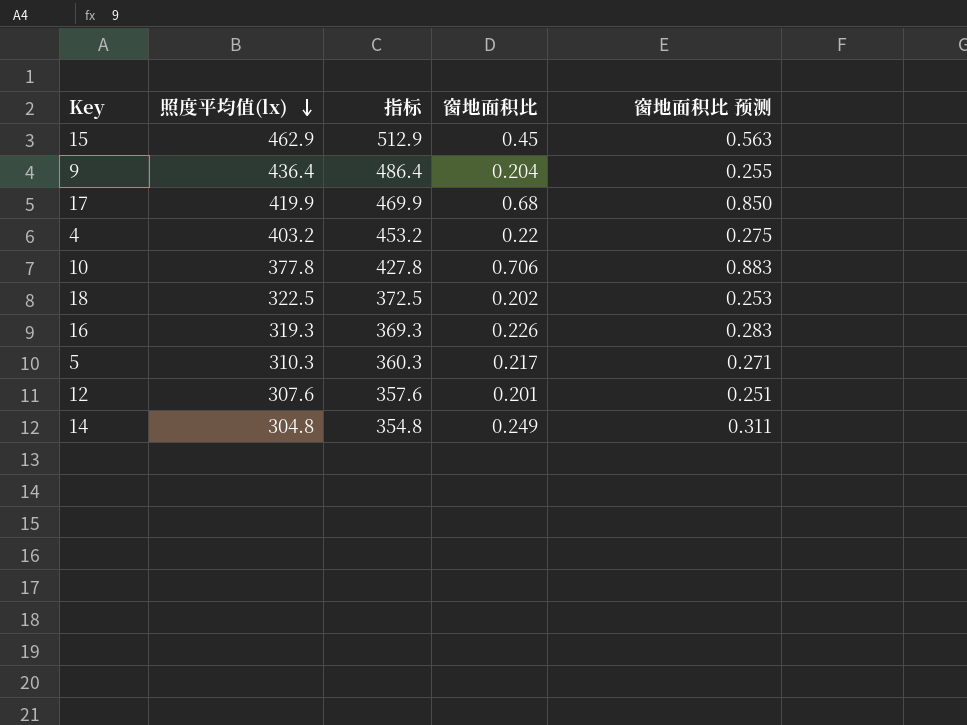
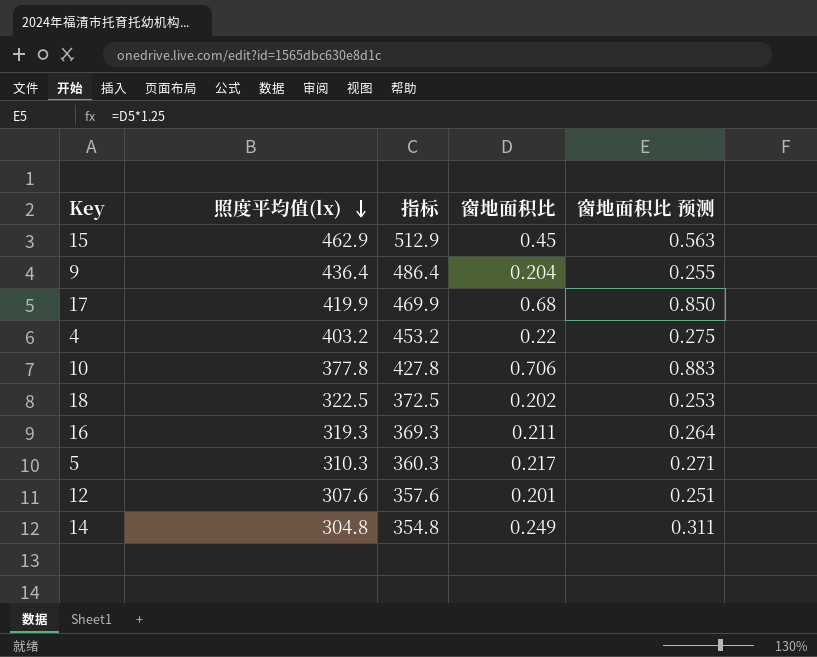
16 | 窗地面积比: 0.226 -> 0.211
16 | 窗地面积比 预测: 0.283 -> 0.264

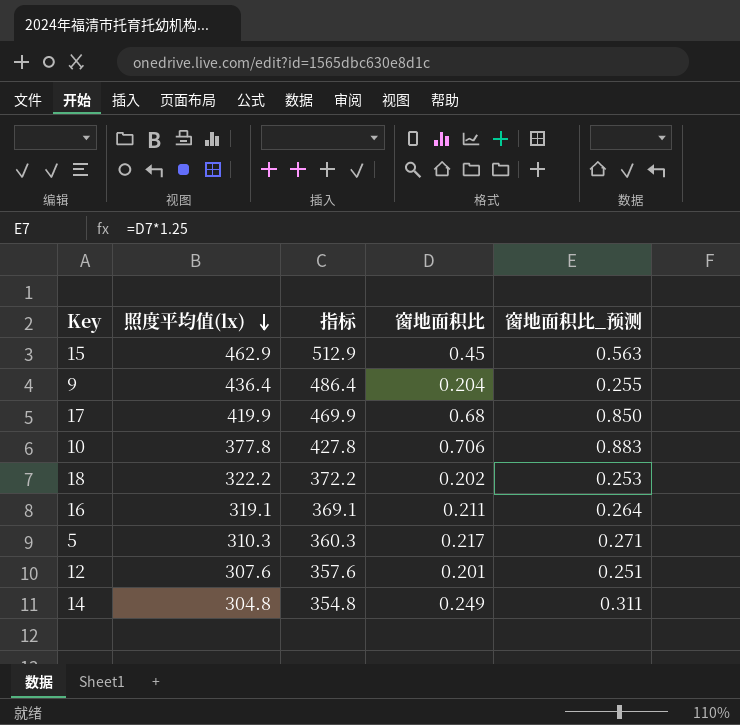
column name: 窗地面积比 预测 -> 窗地面积比_预测
row 4: 403.2 | 453.2 | 0.22 | 0.275 -> none
18 | 照度平均值(lx): 322.5 -> 322.2
18 | 指标: 372.5 -> 372.2
16 | 照度平均值(lx): 319.3 -> 319.1
16 | 指标: 369.3 -> 369.1

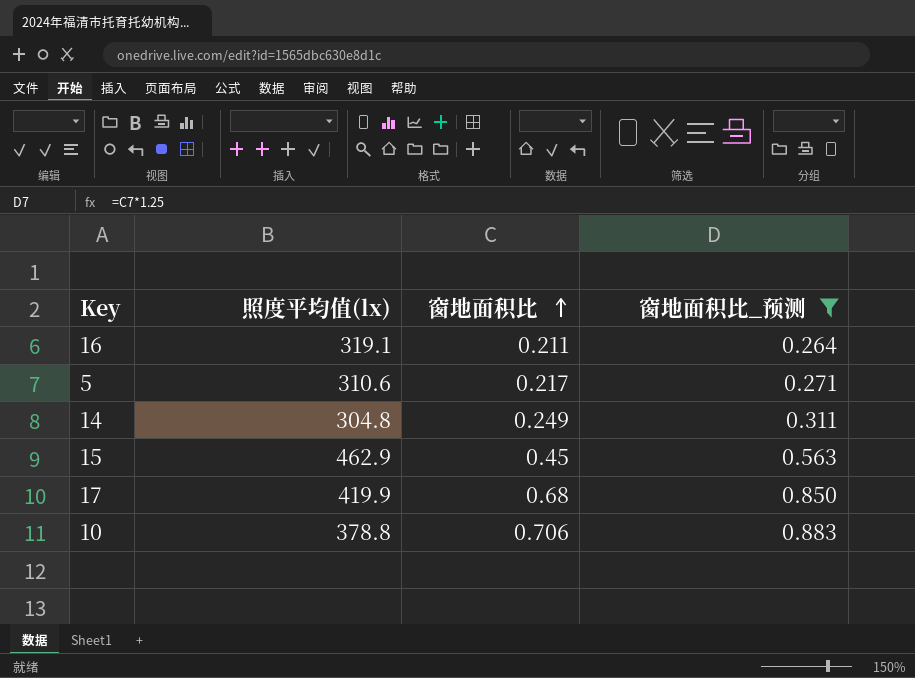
filter: none -> 窗地面积比_预测 >= 0.264
row order: 照度平均值(lx) descending -> 窗地面积比 ascending
column 指标 | formula: [照度平均值(lx)] + 50 -> none
5 | 照度平均值(lx): 310.3 -> 310.6
10 | 照度平均值(lx): 377.8 -> 378.8

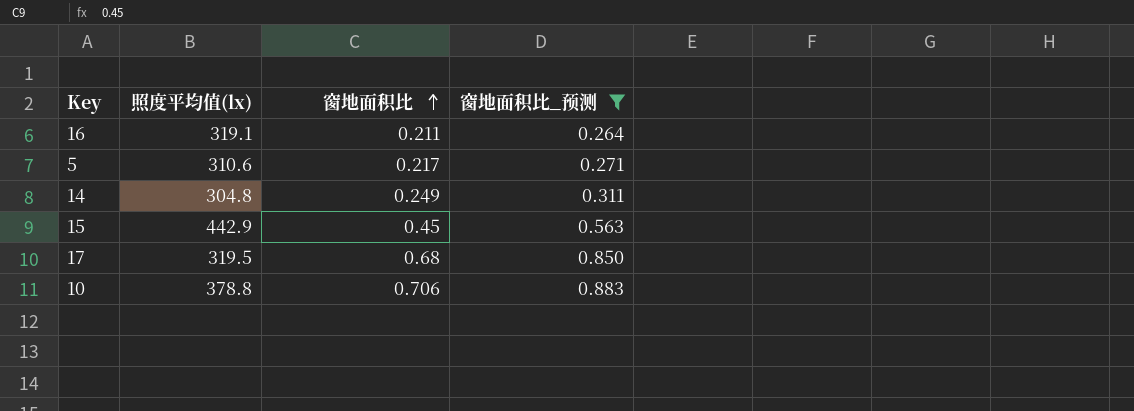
15 | 照度平均值(lx): 462.9 -> 442.9
17 | 照度平均值(lx): 419.9 -> 319.5

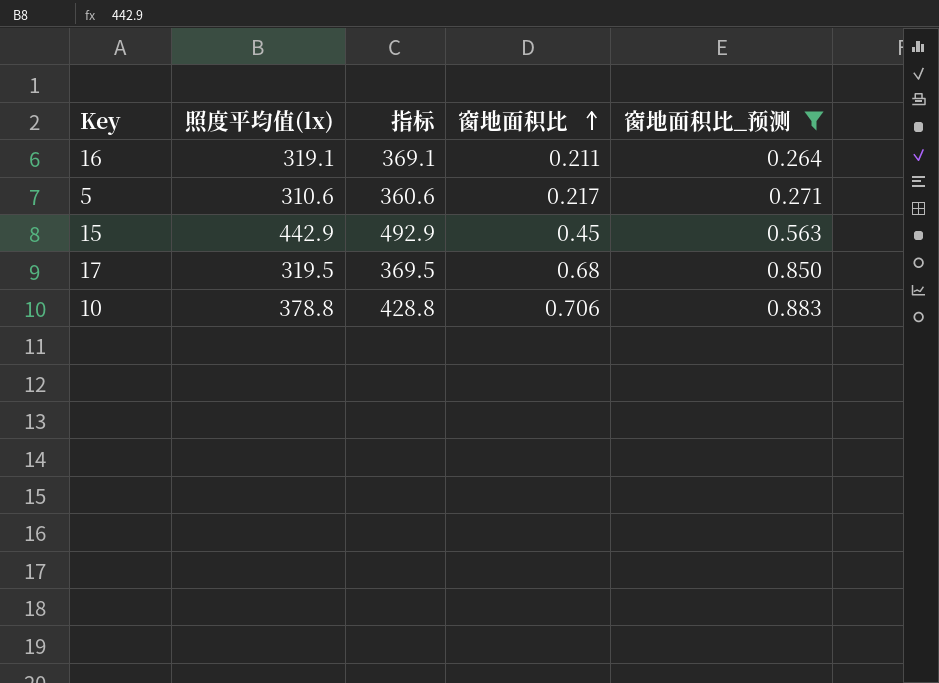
column 指标 | formula: none -> [照度平均值(lx)] + 50
row 14: 304.8 | 0.249 | 0.311 -> none

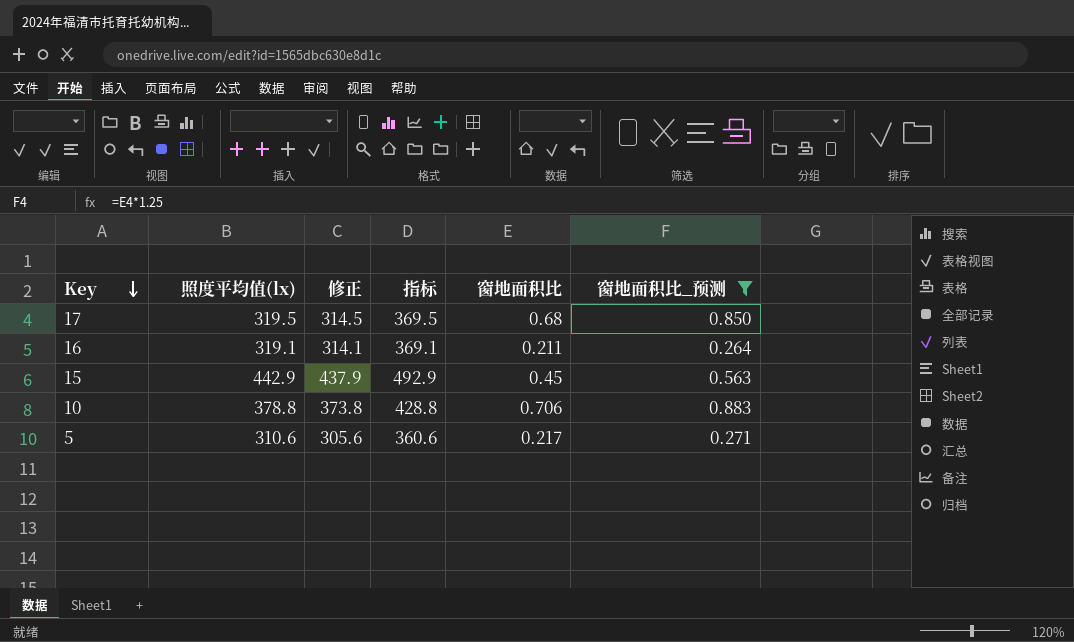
row order: 窗地面积比 ascending -> Key descending
column 修正 | formula: none -> [照度平均值(lx)] - 5

